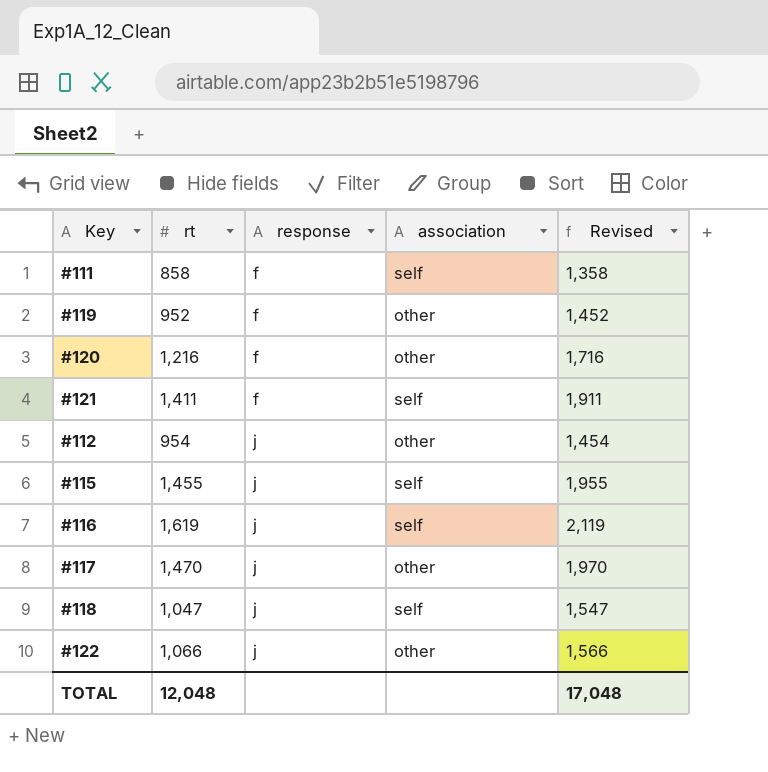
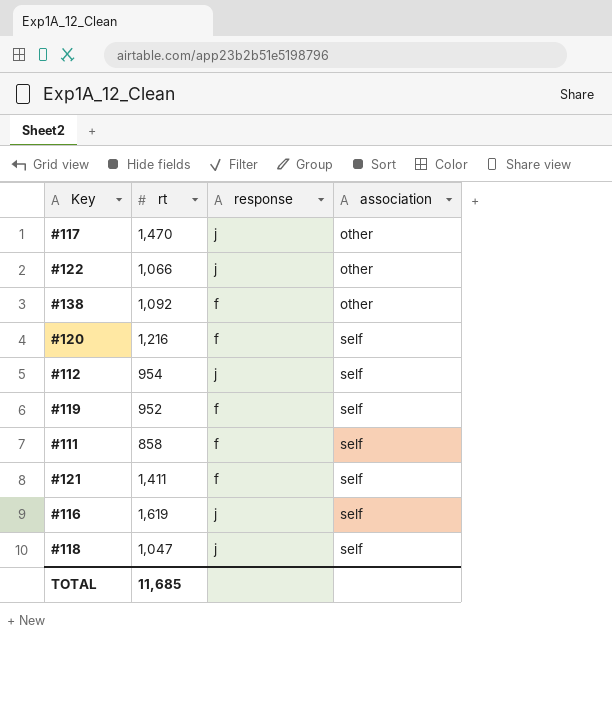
row order: response ascending -> association ascending
column Revised | formula: [rt] + 500 -> none
row #115: 1,455 | j | self | 1,955 -> none
row #138: none -> 1,092 | f | other
#120 | association: other -> self
#112 | association: other -> self
#119 | association: other -> self
TOTAL | rt: 12,048 -> 11,685

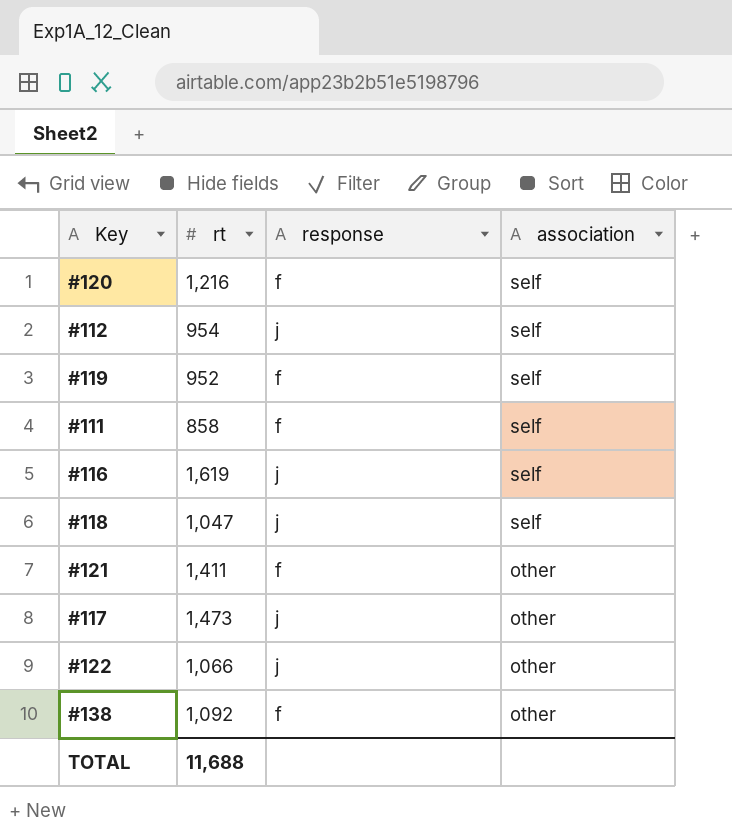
row order: association ascending -> association descending
#121 | association: self -> other
#117 | rt: 1,470 -> 1,473
TOTAL | rt: 11,685 -> 11,688

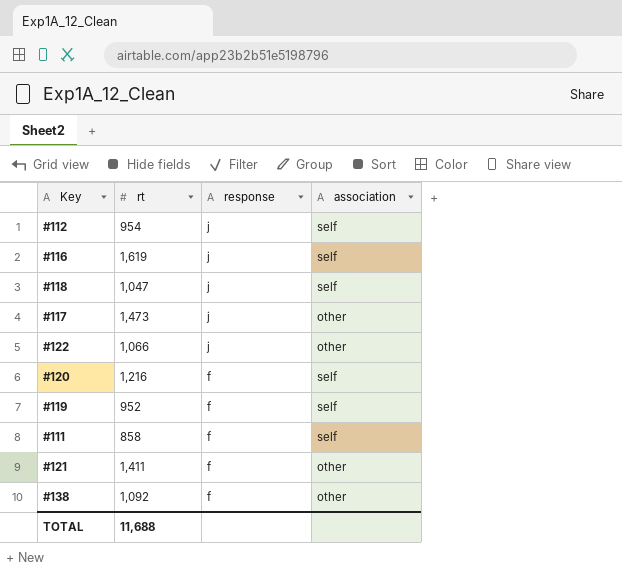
row order: association descending -> response descending

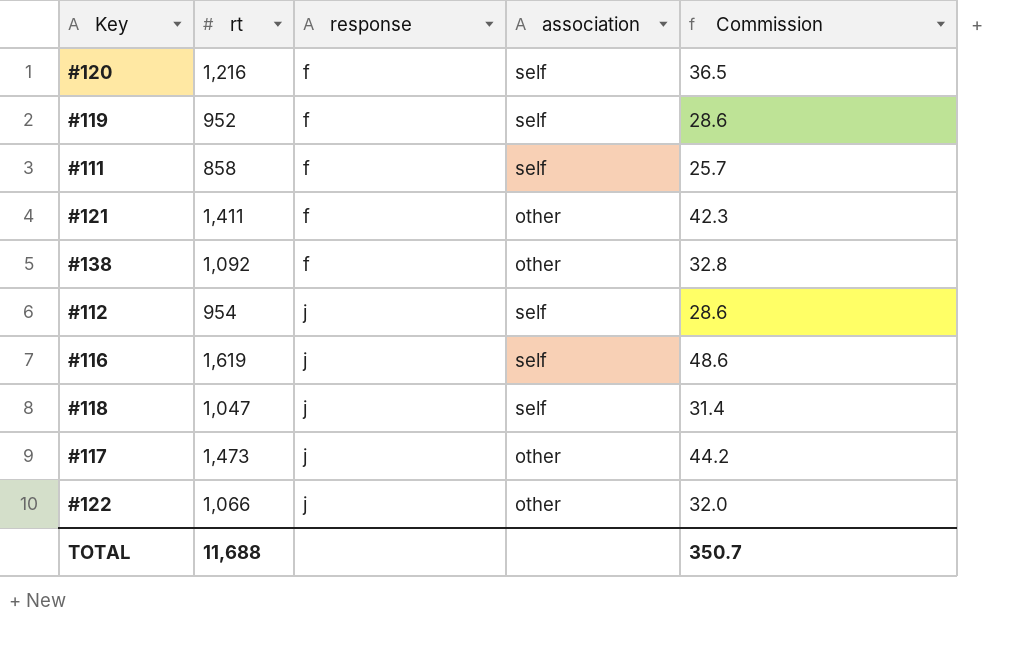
row order: response descending -> response ascending
column Commission | formula: none -> [rt] * 0.03

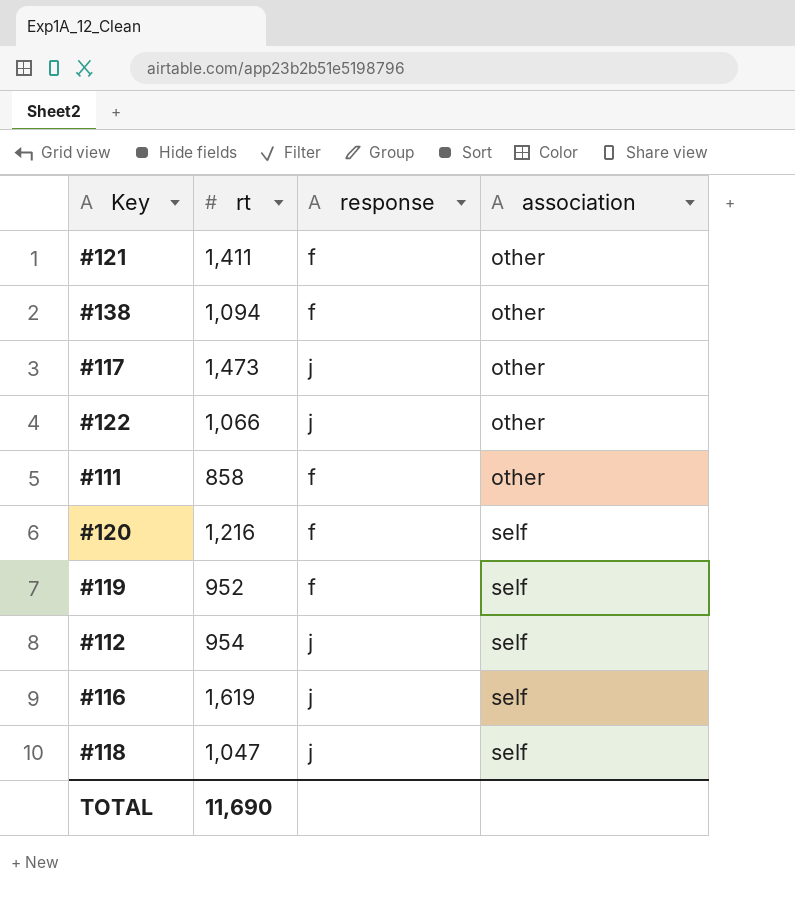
row order: response ascending -> association ascending
column Commission | formula: [rt] * 0.03 -> none
#138 | rt: 1,092 -> 1,094
#111 | association: self -> other
TOTAL | rt: 11,688 -> 11,690

